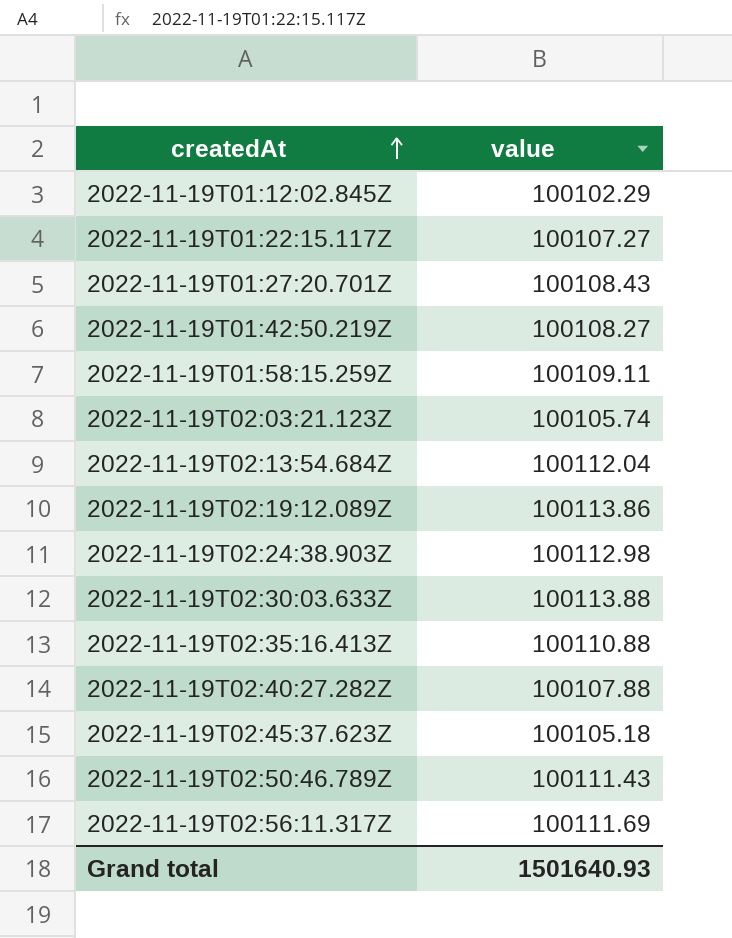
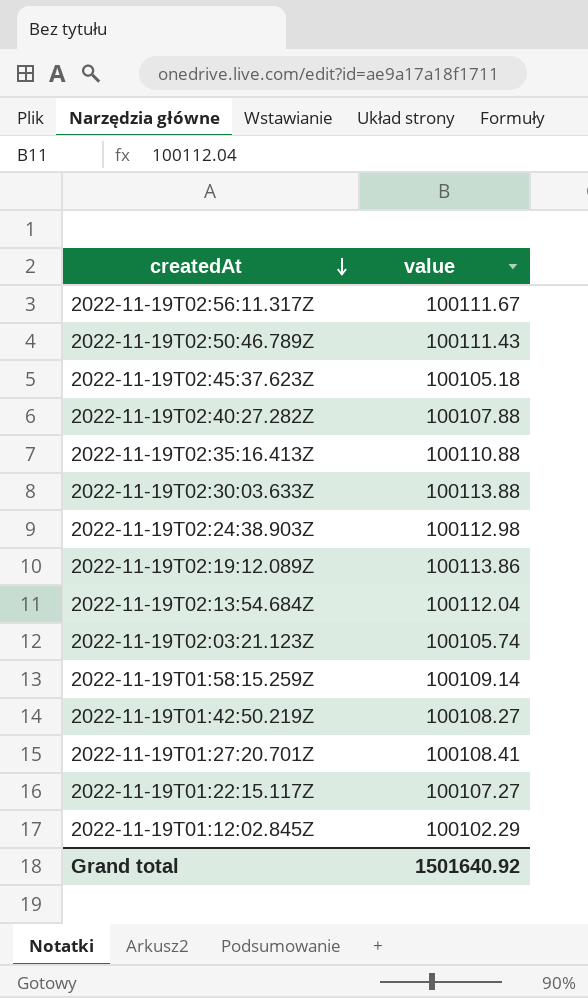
row order: createdAt ascending -> createdAt descending
2022-11-19T02:56:11.317Z | value: 100111.69 -> 100111.67
2022-11-19T01:58:15.259Z | value: 100109.11 -> 100109.14
2022-11-19T01:27:20.701Z | value: 100108.43 -> 100108.41
Grand total | value: 1501640.93 -> 1501640.92

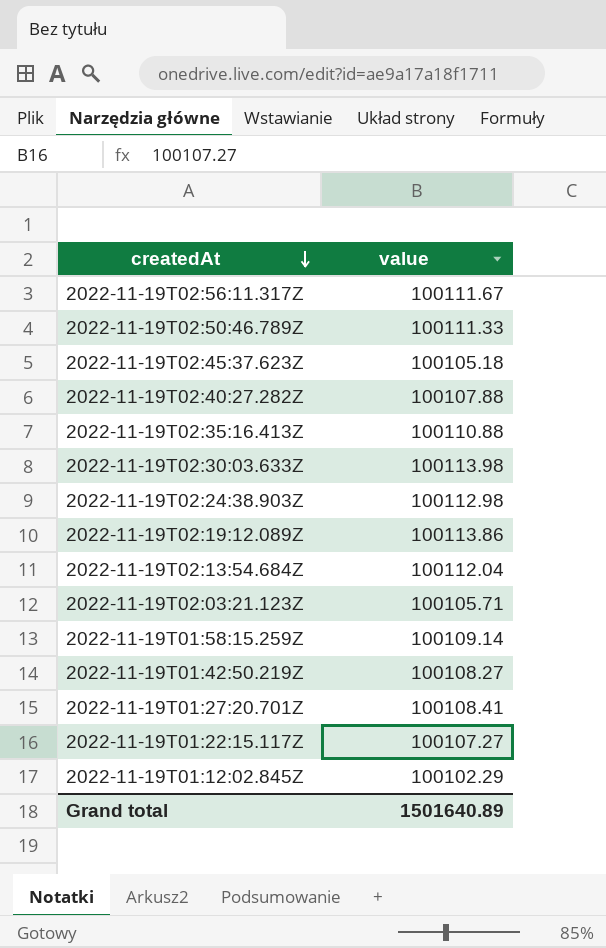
2022-11-19T02:50:46.789Z | value: 100111.43 -> 100111.33
2022-11-19T02:30:03.633Z | value: 100113.88 -> 100113.98
2022-11-19T02:03:21.123Z | value: 100105.74 -> 100105.71
Grand total | value: 1501640.92 -> 1501640.89

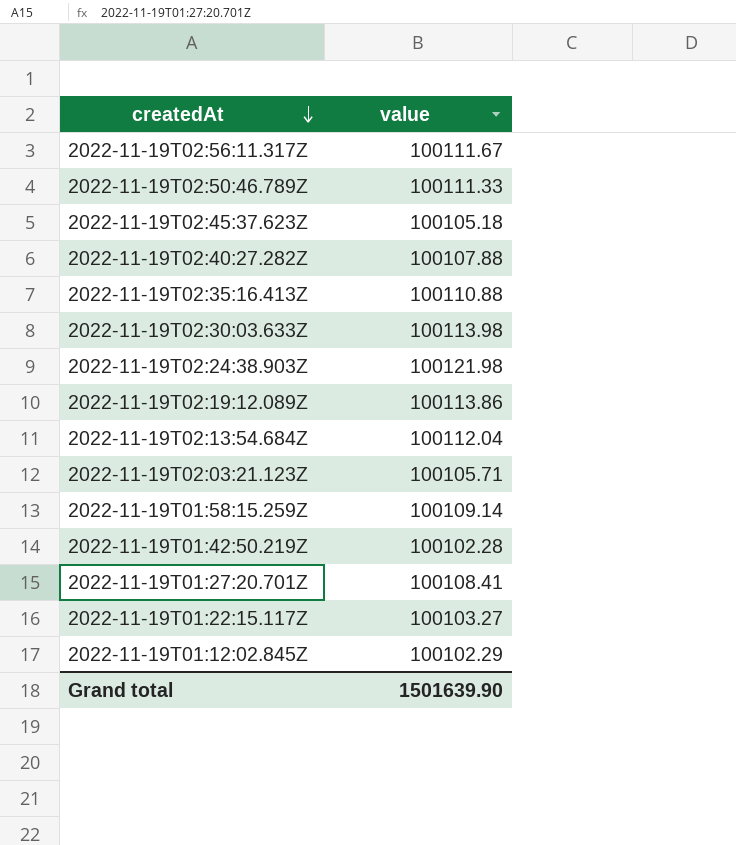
2022-11-19T02:24:38.903Z | value: 100112.98 -> 100121.98
2022-11-19T01:42:50.219Z | value: 100108.27 -> 100102.28
2022-11-19T01:22:15.117Z | value: 100107.27 -> 100103.27
Grand total | value: 1501640.89 -> 1501639.90

